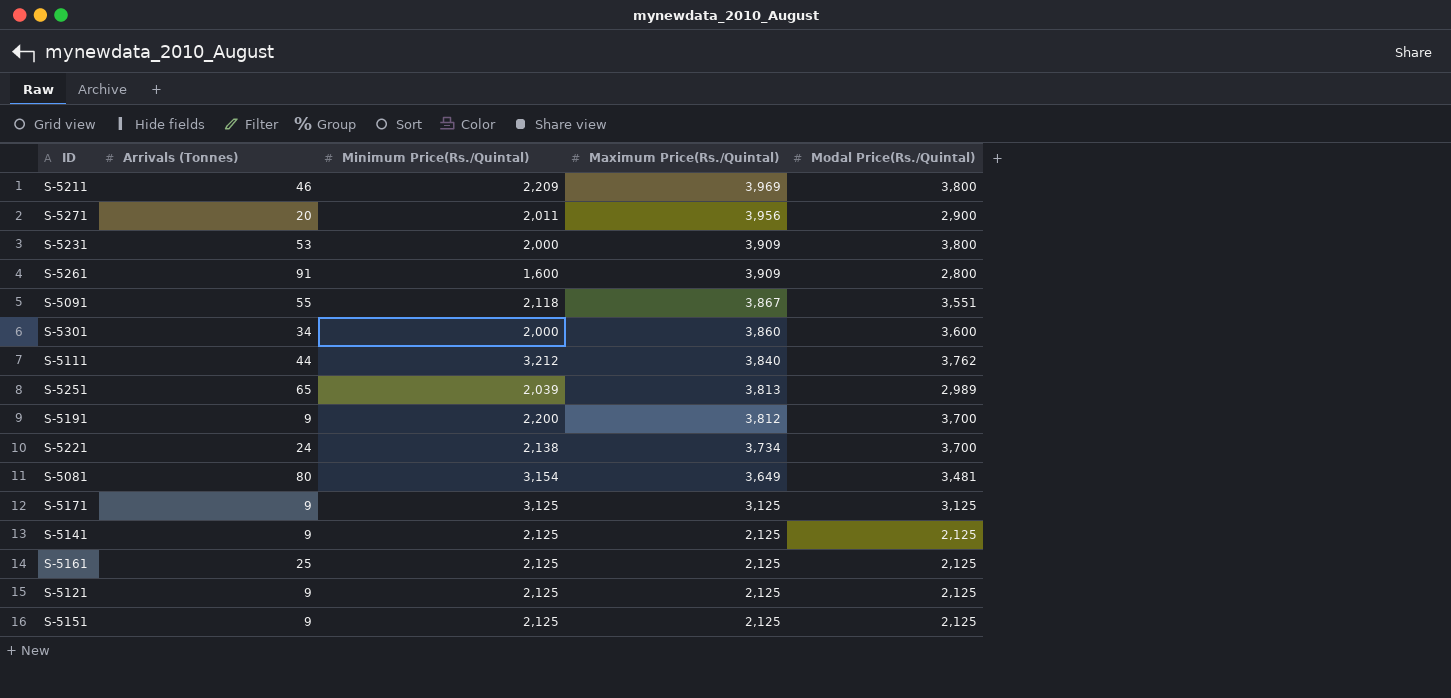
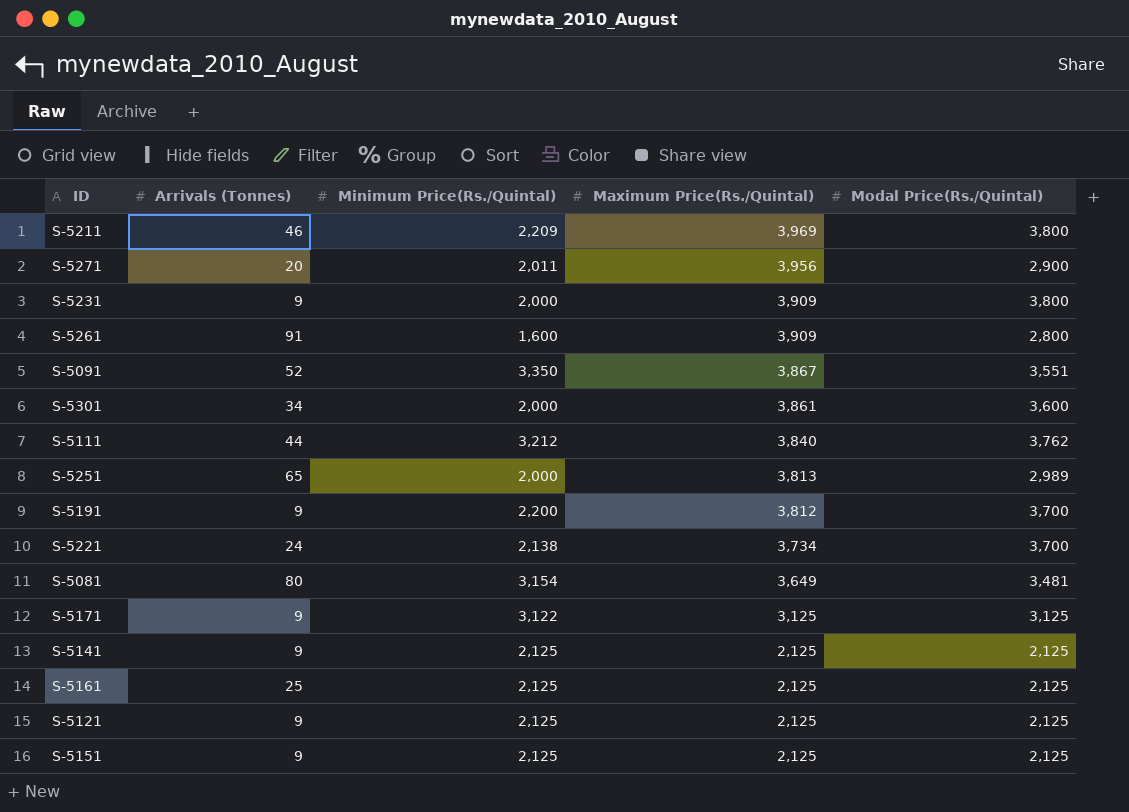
S-5231 | Arrivals (Tonnes): 53 -> 9
S-5091 | Arrivals (Tonnes): 55 -> 52
S-5091 | Minimum Price(Rs./Quintal): 2,118 -> 3,350
S-5301 | Maximum Price(Rs./Quintal): 3,860 -> 3,861
S-5251 | Minimum Price(Rs./Quintal): 2,039 -> 2,000
S-5171 | Minimum Price(Rs./Quintal): 3,125 -> 3,122

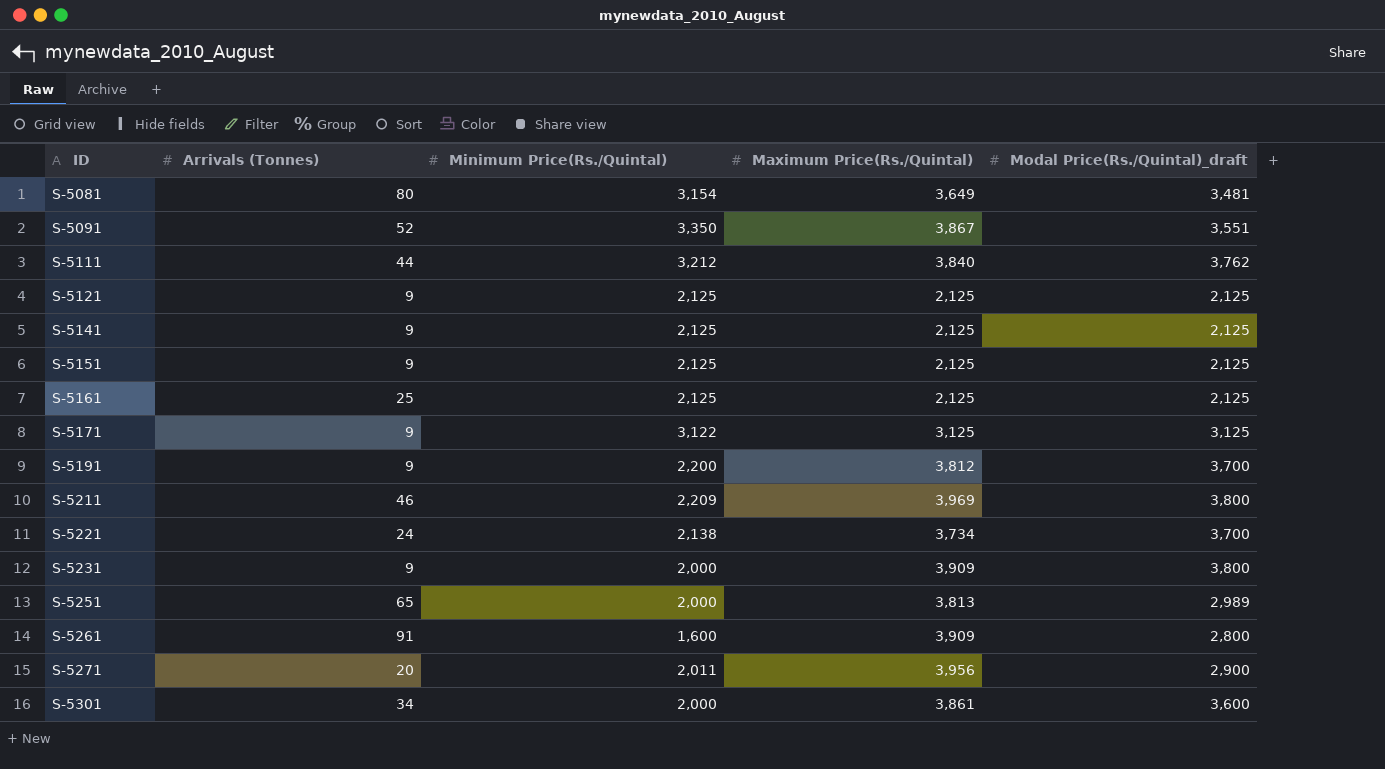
row order: Maximum Price(Rs./Quintal) descending -> ID ascending
column name: Modal Price(Rs./Quintal) -> Modal Price(Rs./Quintal)_draft

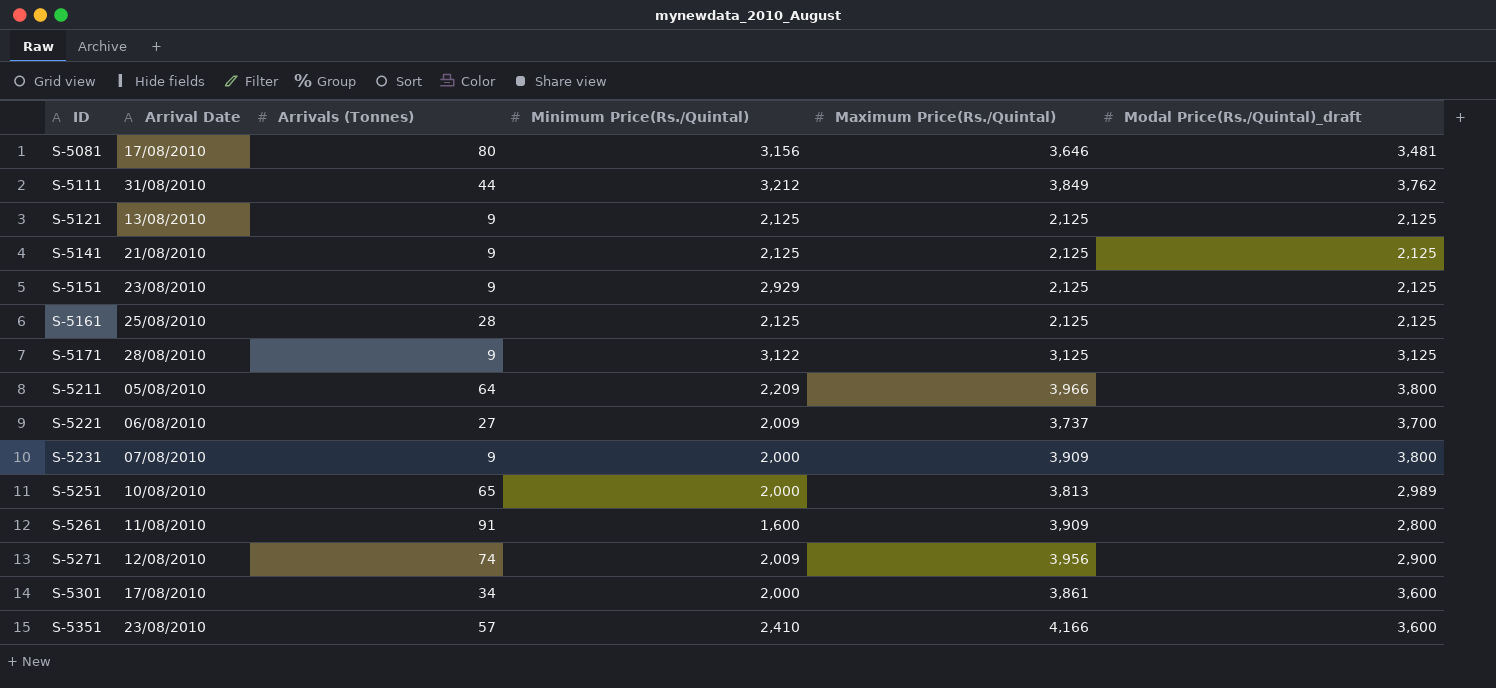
column Arrival Date | position: none -> 2
row S-5091: 52 | 3,350 | 3,867 | 3,551 -> none
row S-5191: 9 | 2,200 | 3,812 | 3,700 -> none
S-5081 | Minimum Price(Rs./Quintal): 3,154 -> 3,156
S-5081 | Maximum Price(Rs./Quintal): 3,649 -> 3,646
S-5111 | Maximum Price(Rs./Quintal): 3,840 -> 3,849
S-5151 | Minimum Price(Rs./Quintal): 2,125 -> 2,929
S-5161 | Arrivals (Tonnes): 25 -> 28
S-5211 | Arrivals (Tonnes): 46 -> 64
S-5211 | Maximum Price(Rs./Quintal): 3,969 -> 3,966
S-5221 | Arrivals (Tonnes): 24 -> 27
S-5221 | Minimum Price(Rs./Quintal): 2,138 -> 2,009
S-5221 | Maximum Price(Rs./Quintal): 3,734 -> 3,737
S-5271 | Arrivals (Tonnes): 20 -> 74
S-5271 | Minimum Price(Rs./Quintal): 2,011 -> 2,009
row S-5351: none -> 23/08/2010 | 57 | 2,410 | 4,166 | 3,600

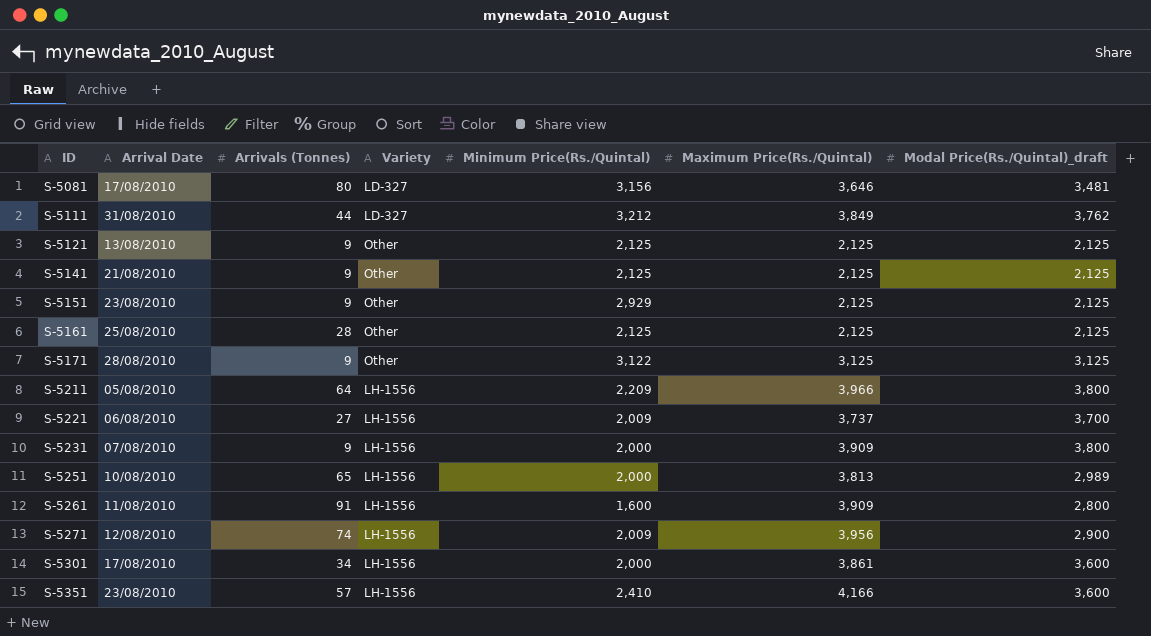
column Variety | position: none -> 4

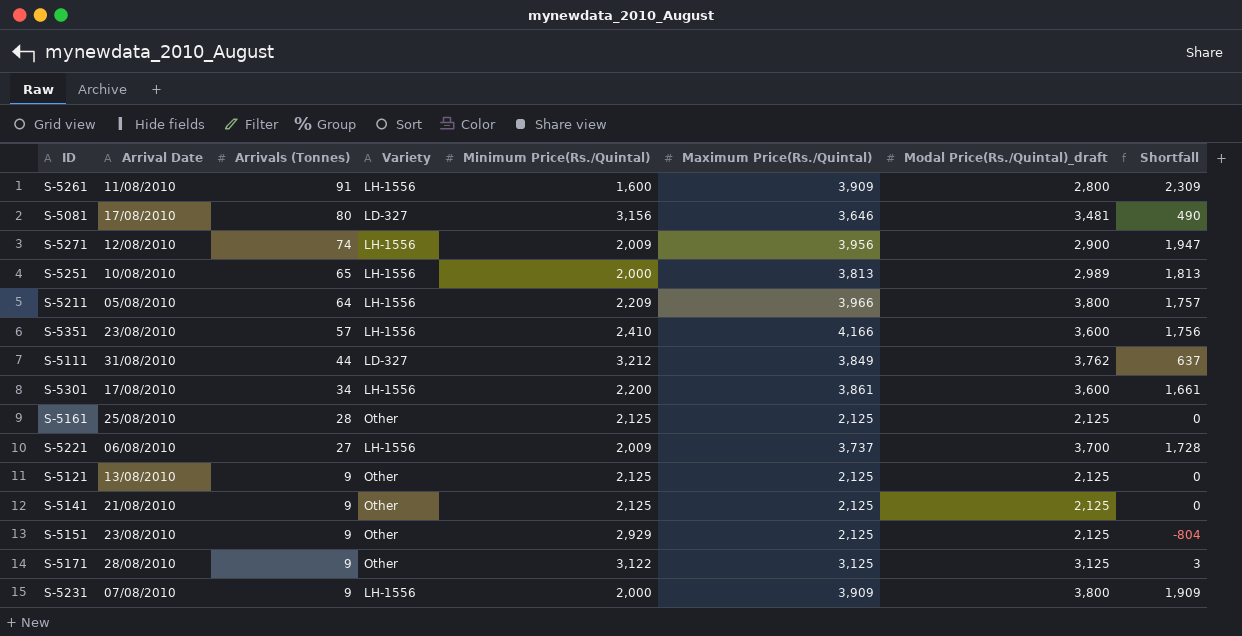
row order: ID ascending -> Arrivals (Tonnes) descending
column Shortfall | formula: none -> [Maximum Price(Rs./Quintal)] - [Minimum Price(Rs./Quintal)]
S-5301 | Minimum Price(Rs./Quintal): 2,000 -> 2,200

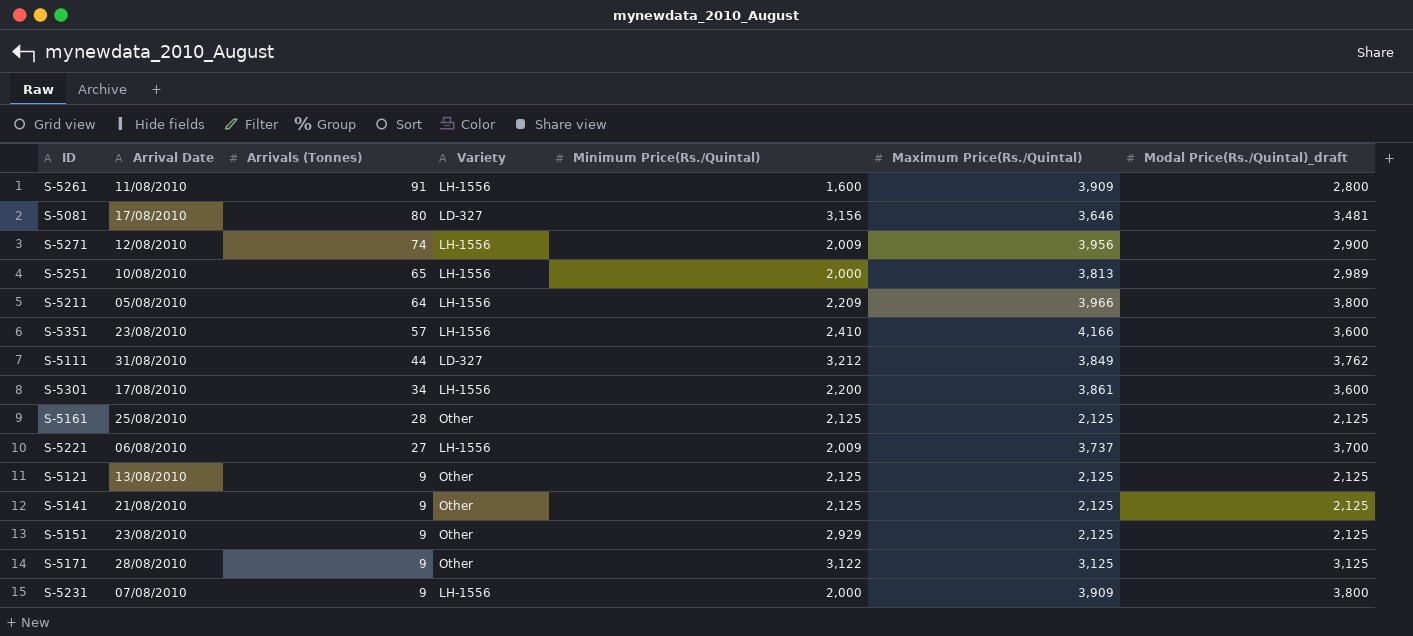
column Shortfall | formula: [Maximum Price(Rs./Quintal)] - [Minimum Price(Rs./Quintal)] -> none

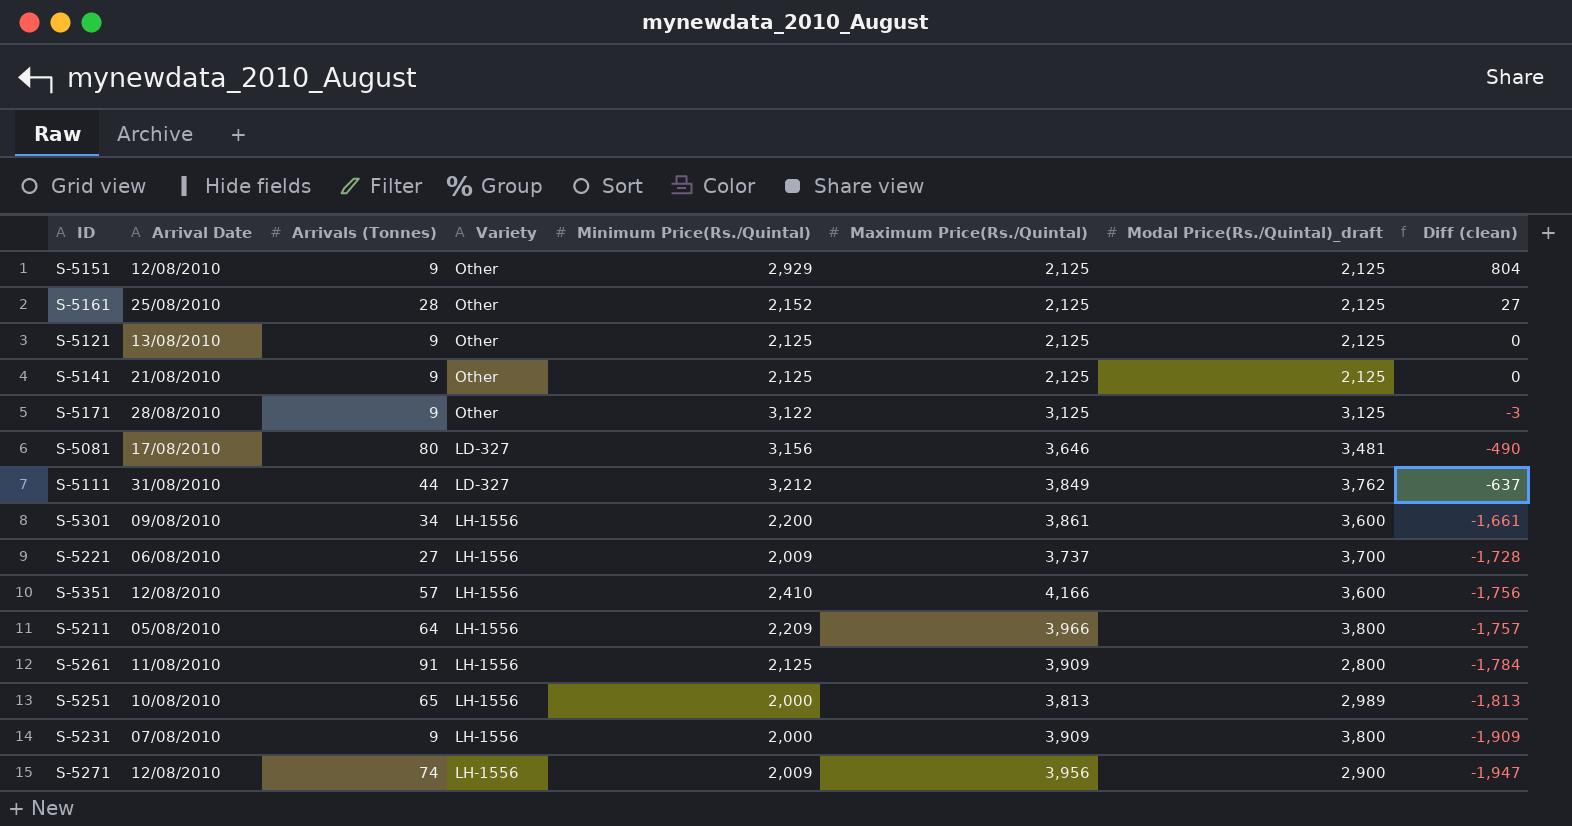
row order: Arrivals (Tonnes) descending -> Diff (clean) descending
column Diff (clean) | formula: none -> [Minimum Price(Rs./Quintal)] - [Maximum Price(Rs./Quintal)]
S-5151 | Arrival Date: 23/08/2010 -> 12/08/2010
S-5161 | Minimum Price(Rs./Quintal): 2,125 -> 2,152
S-5301 | Arrival Date: 17/08/2010 -> 09/08/2010
S-5351 | Arrival Date: 23/08/2010 -> 12/08/2010
S-5261 | Minimum Price(Rs./Quintal): 1,600 -> 2,125

